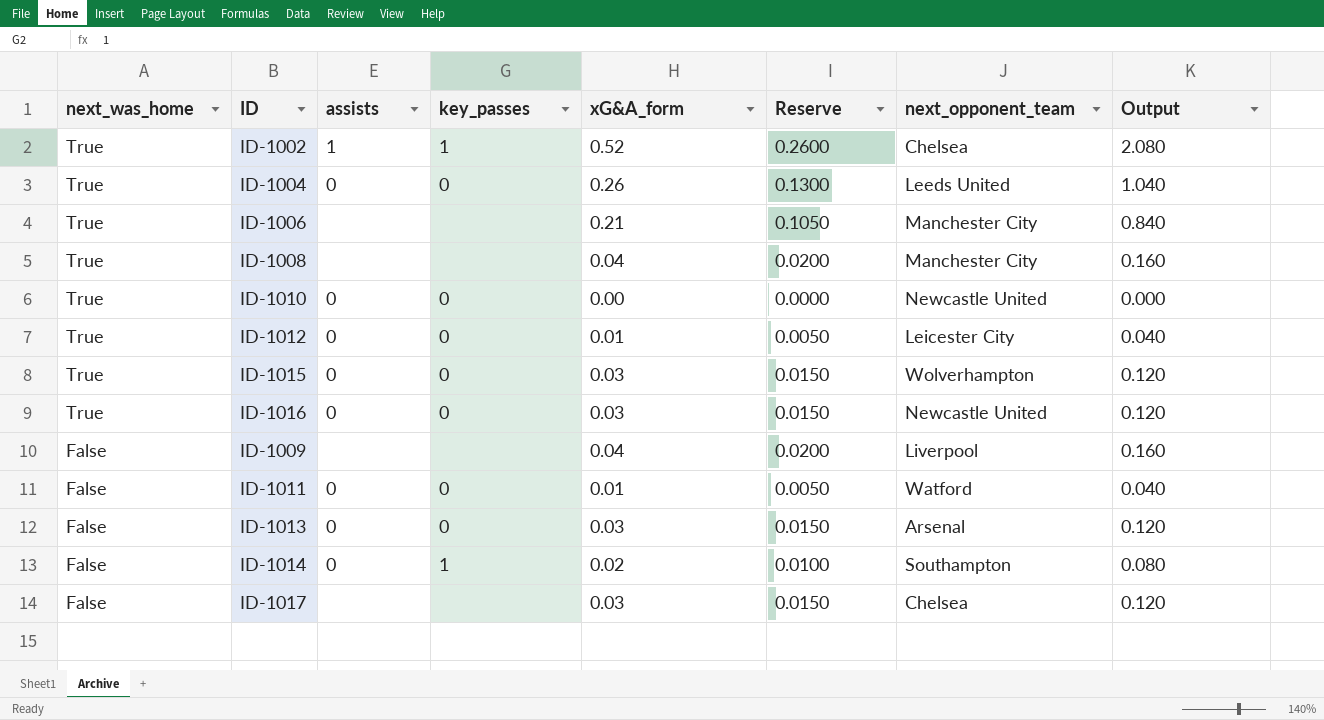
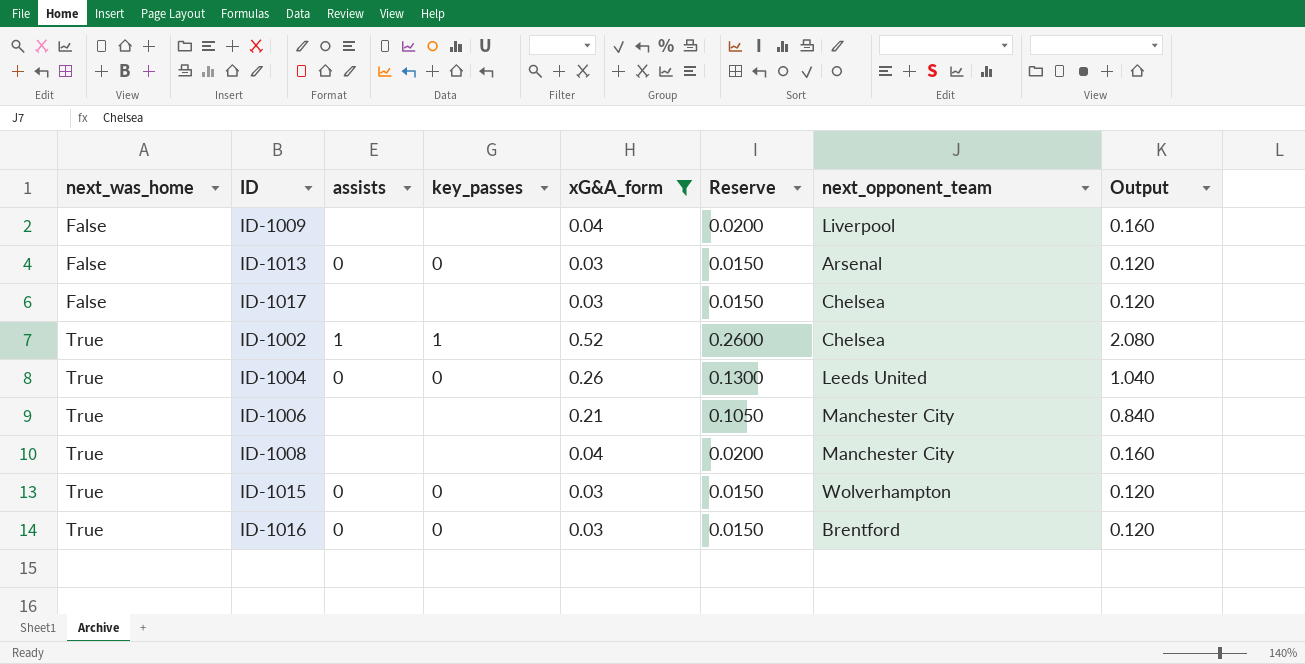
filter: none -> xG&A_form >= 0.03
row order: next_was_home descending -> next_was_home ascending
ID-1016 | next_opponent_team: Newcastle United -> Brentford

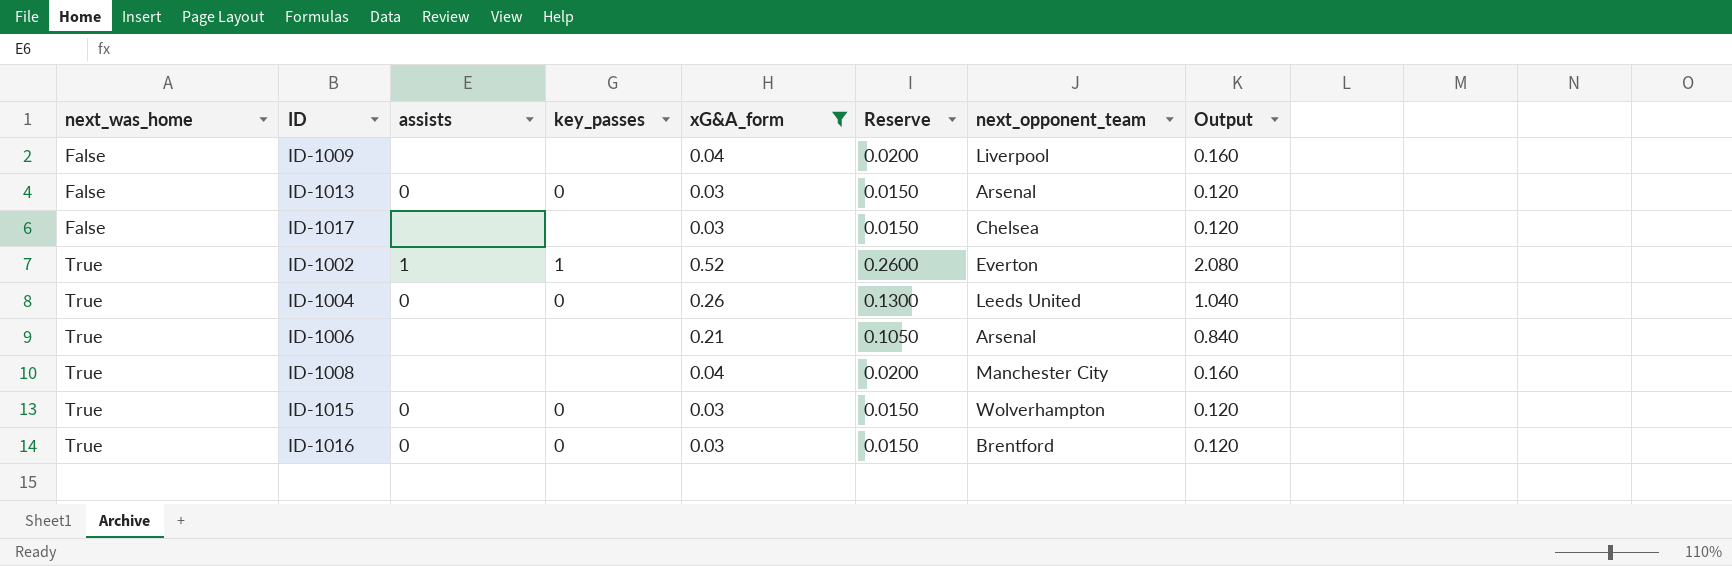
ID-1002 | next_opponent_team: Chelsea -> Everton
ID-1006 | next_opponent_team: Manchester City -> Arsenal

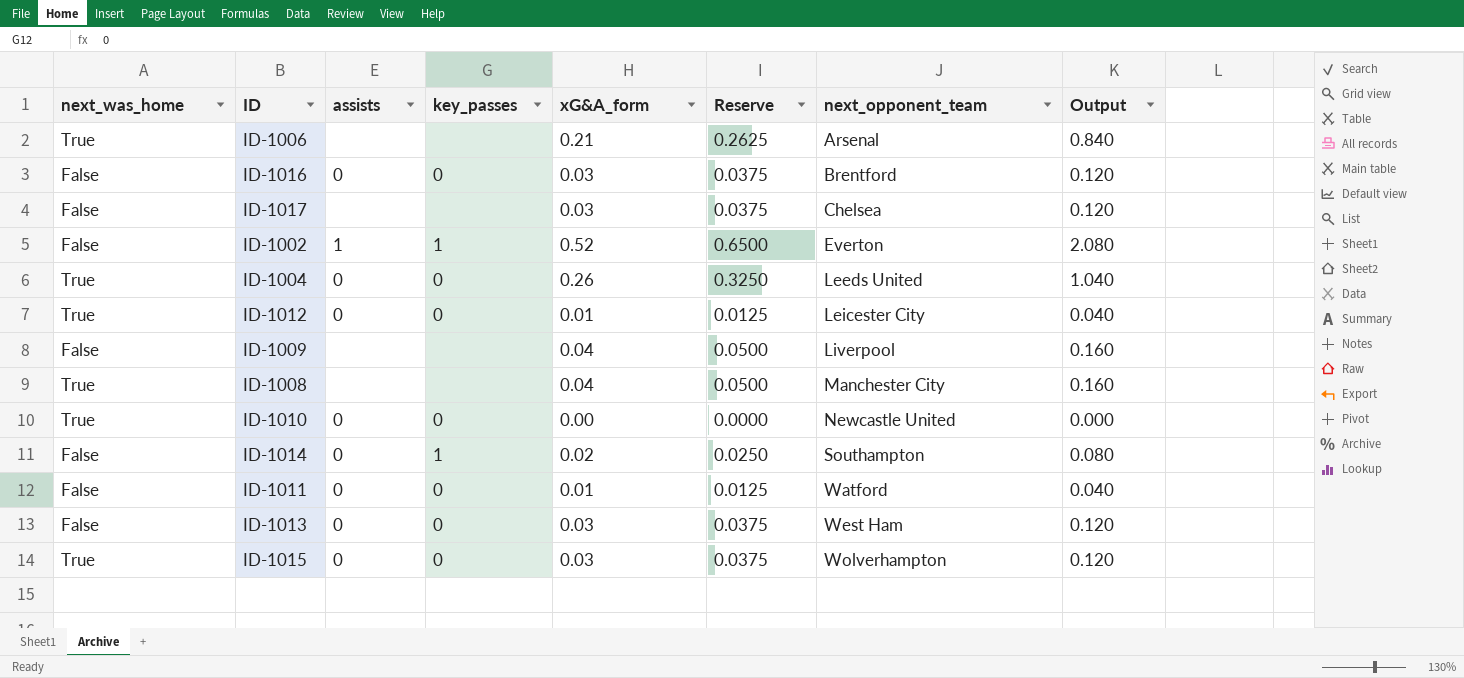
filter: xG&A_form >= 0.03 -> none
row order: next_was_home ascending -> next_opponent_team ascending
column Reserve | formula: [xG&A_form] * 0.5 -> [xG&A_form] * 1.25
ID-1016 | next_was_home: True -> False
ID-1002 | next_was_home: True -> False
ID-1013 | next_opponent_team: Arsenal -> West Ham

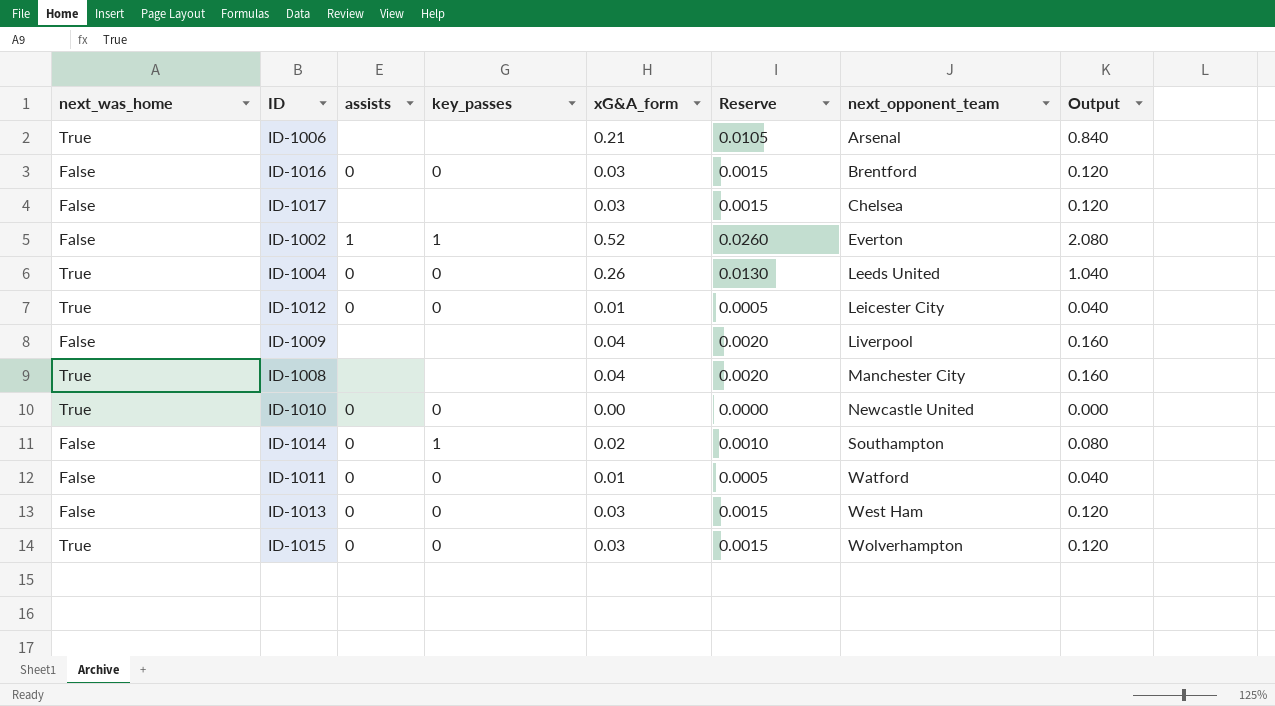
column Reserve | formula: [xG&A_form] * 1.25 -> [xG&A_form] * 0.05

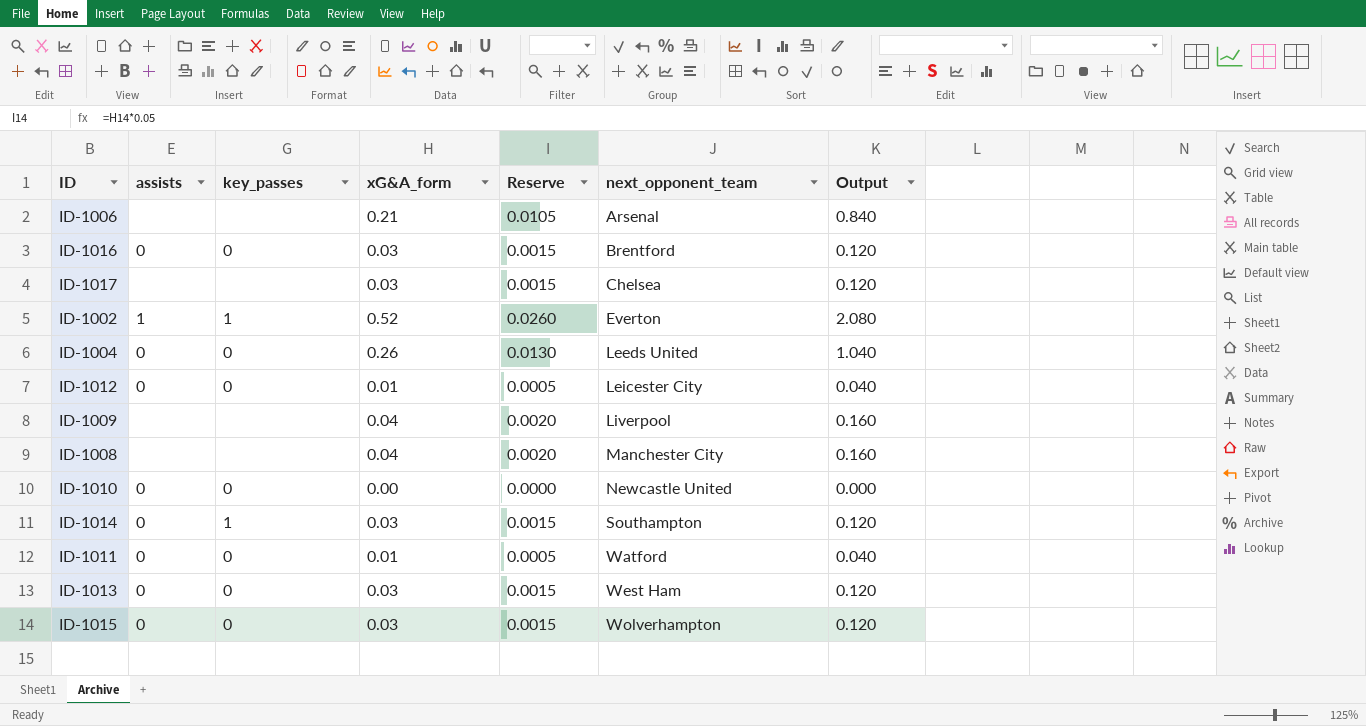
column next_was_home | position: 1 -> none
ID-1014 | xG&A_form: 0.02 -> 0.03
ID-1014 | Reserve: 0.0010 -> 0.0015
ID-1014 | Output: 0.080 -> 0.120

